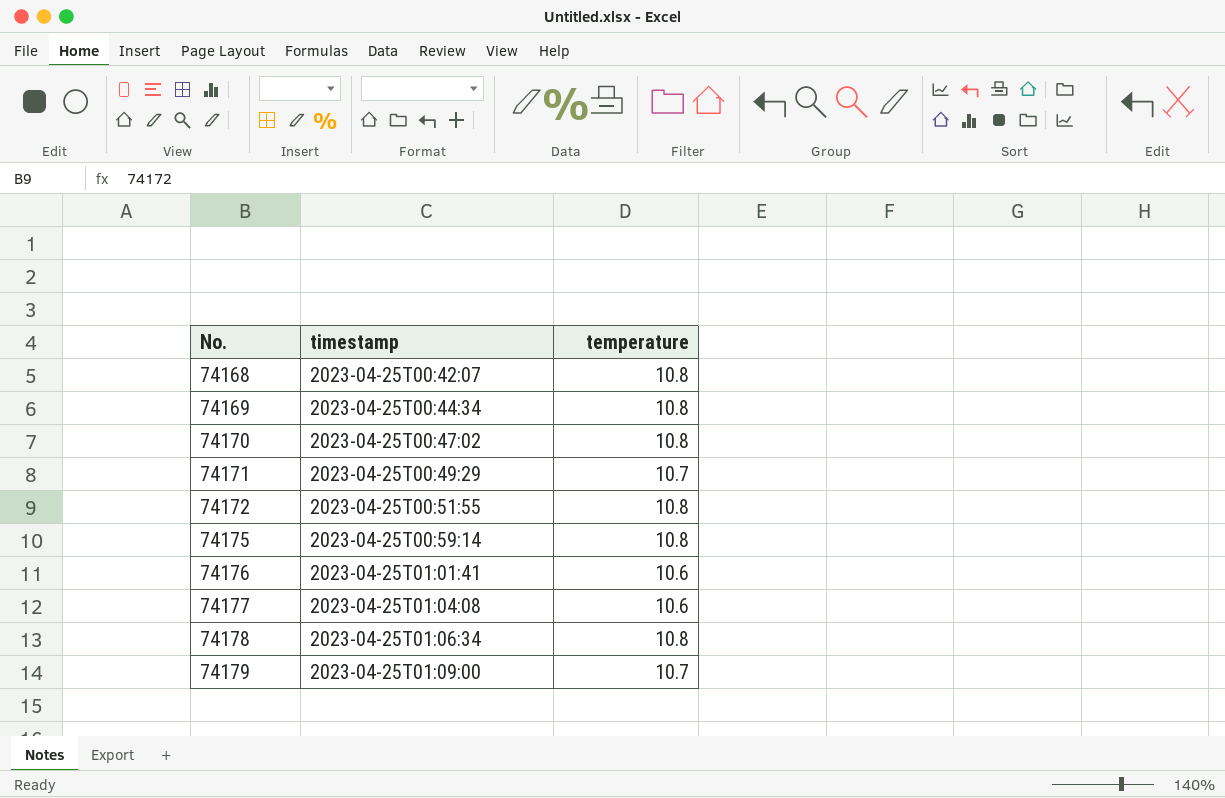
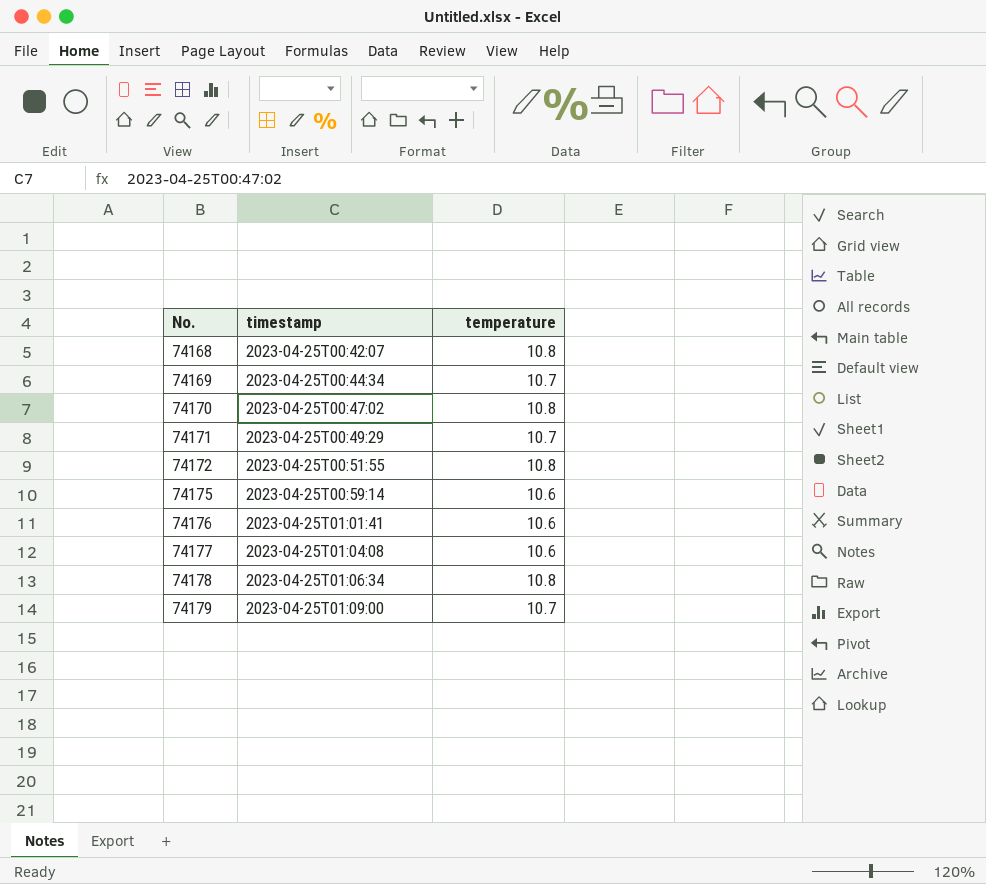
74169 | temperature: 10.8 -> 10.7
74175 | temperature: 10.8 -> 10.6

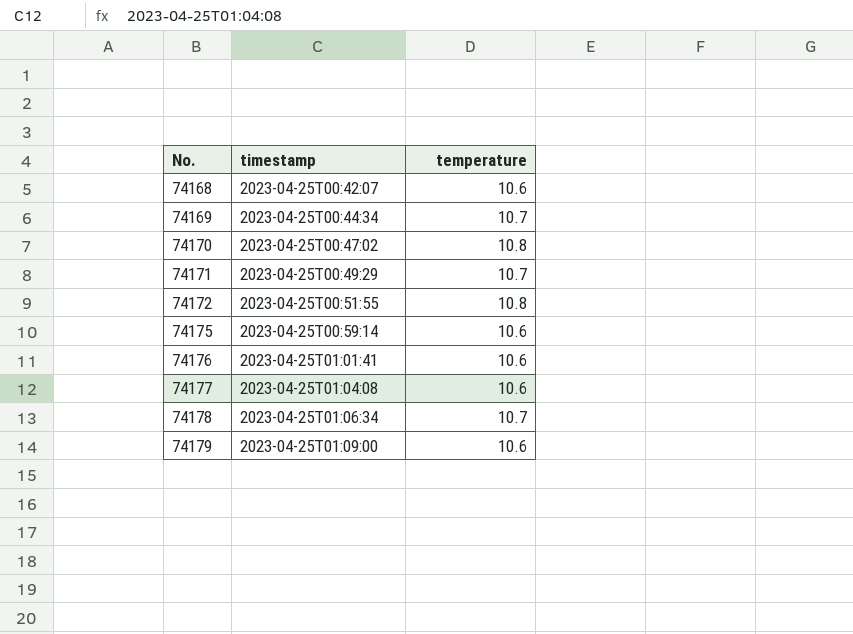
74168 | temperature: 10.8 -> 10.6
74178 | temperature: 10.8 -> 10.7
74179 | temperature: 10.7 -> 10.6

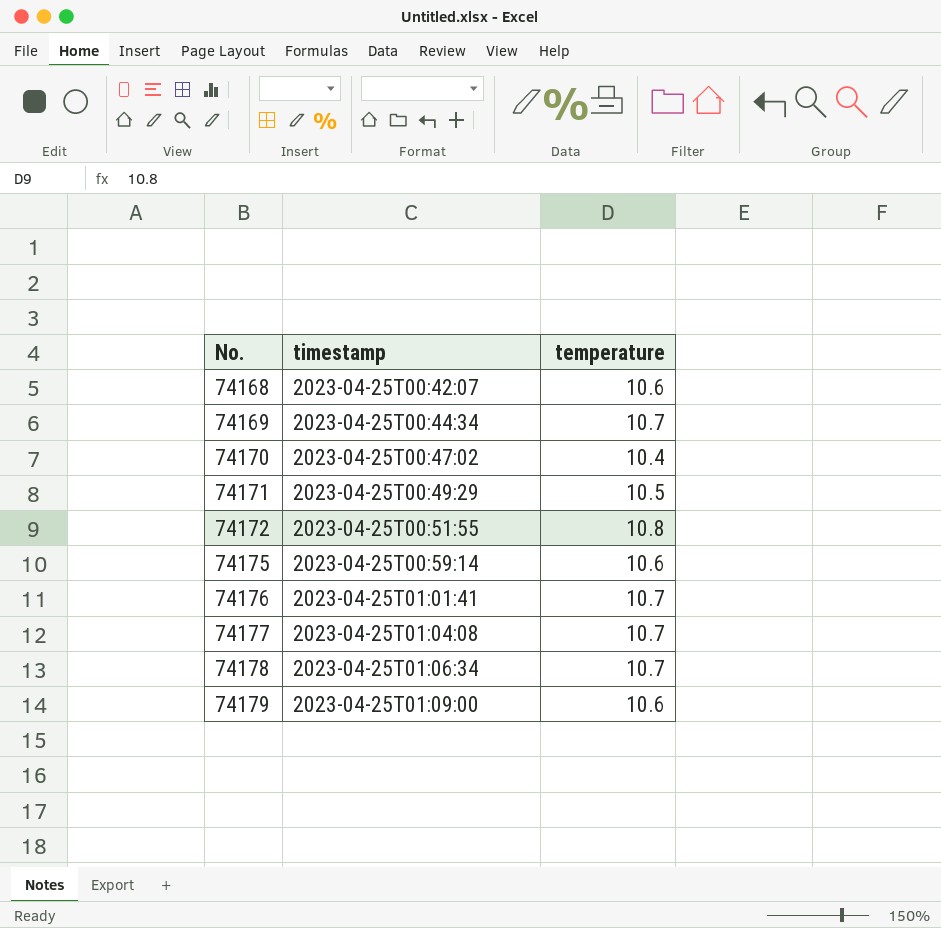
74170 | temperature: 10.8 -> 10.4
74171 | temperature: 10.7 -> 10.5
74176 | temperature: 10.6 -> 10.7
74177 | temperature: 10.6 -> 10.7

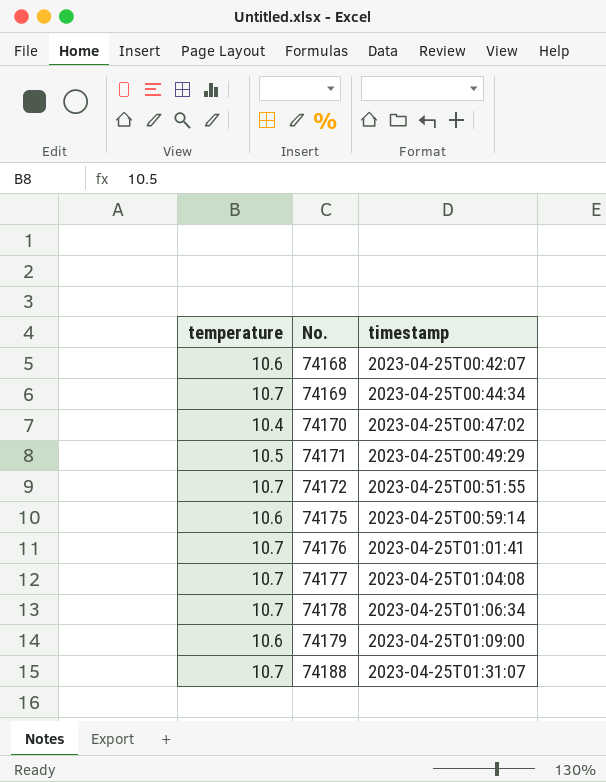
column temperature | position: 3 -> 1
74172 | temperature: 10.8 -> 10.7
row 74188: none -> 10.7 | 2023-04-25T01:31:07

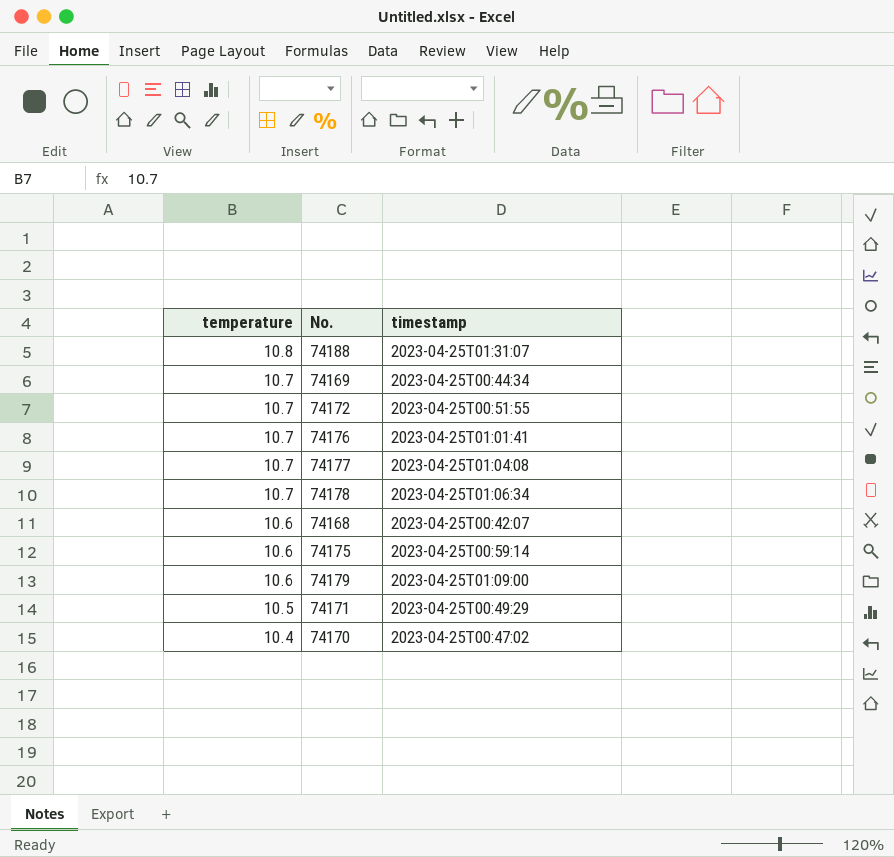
row order: No. ascending -> temperature descending
74188 | temperature: 10.7 -> 10.8

